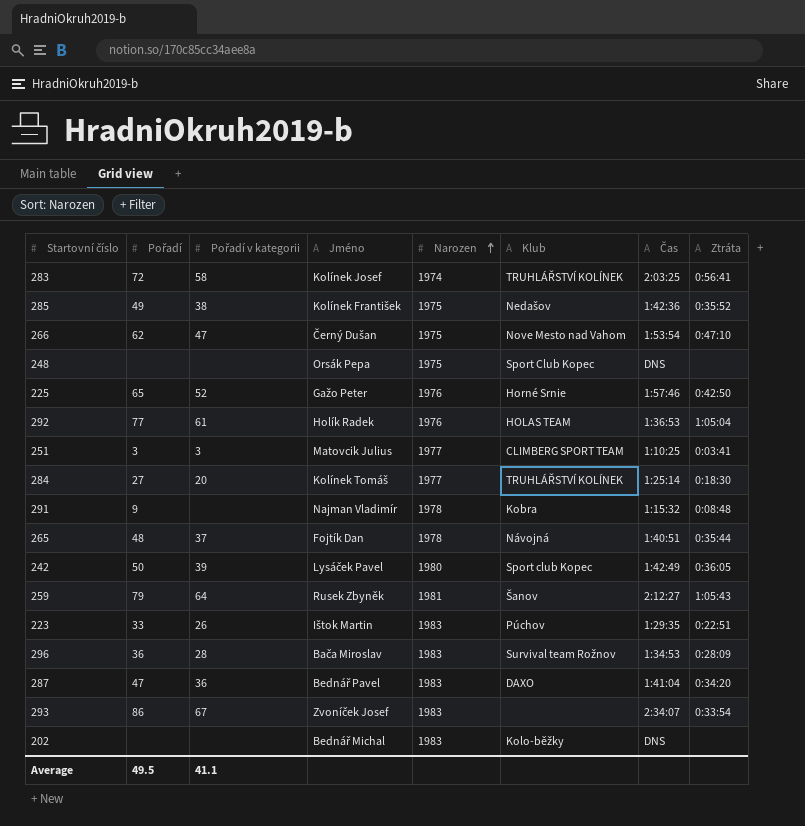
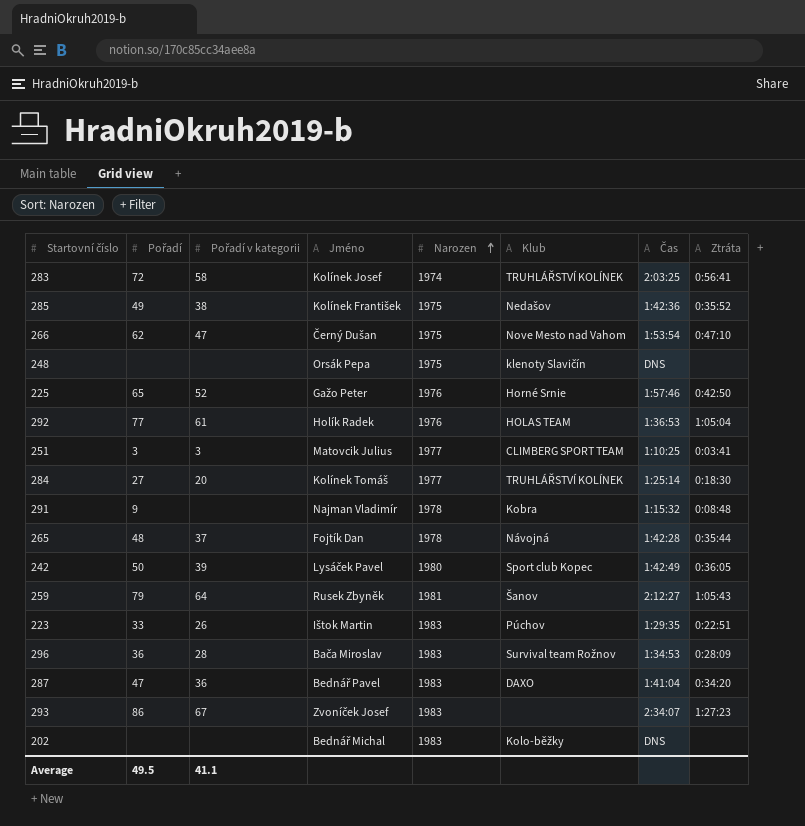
248 | Klub: Sport Club Kopec -> klenoty Slavičín
265 | Čas: 1:40:51 -> 1:42:28
293 | Ztráta: 0:33:54 -> 1:27:23

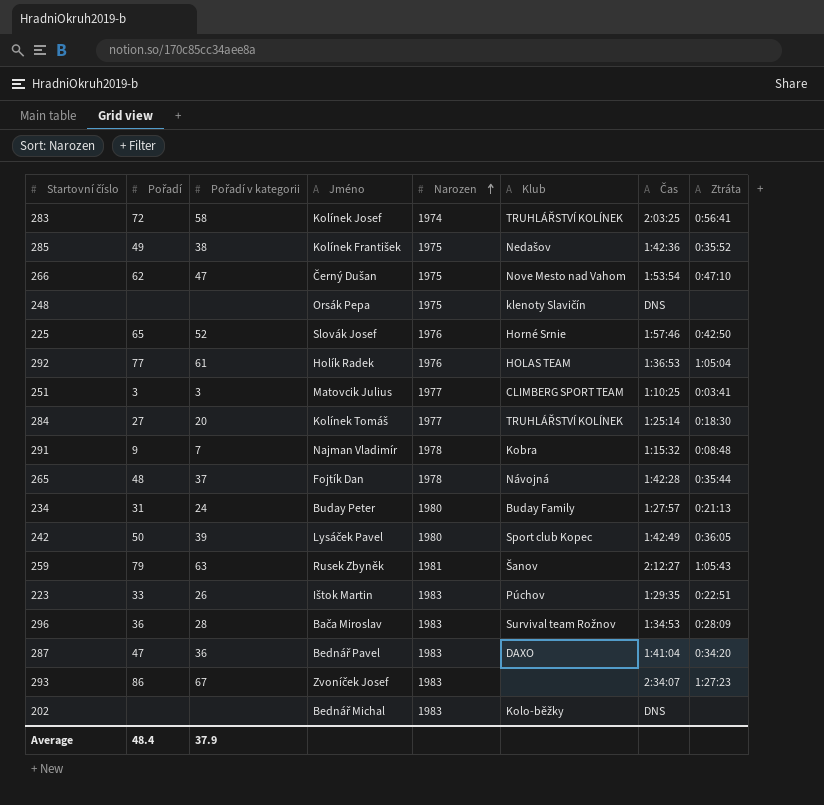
225 | Jméno: Gažo Peter -> Slovák Josef
291 | Pořadí v kategorii: none -> 7
row 234: none -> 31 | 24 | Buday Peter | 1980 | Buday Family | 1:27:57 | 0:21:13
259 | Pořadí v kategorii: 64 -> 63
Average | Pořadí: 49.5 -> 48.4
Average | Pořadí v kategorii: 41.1 -> 37.9

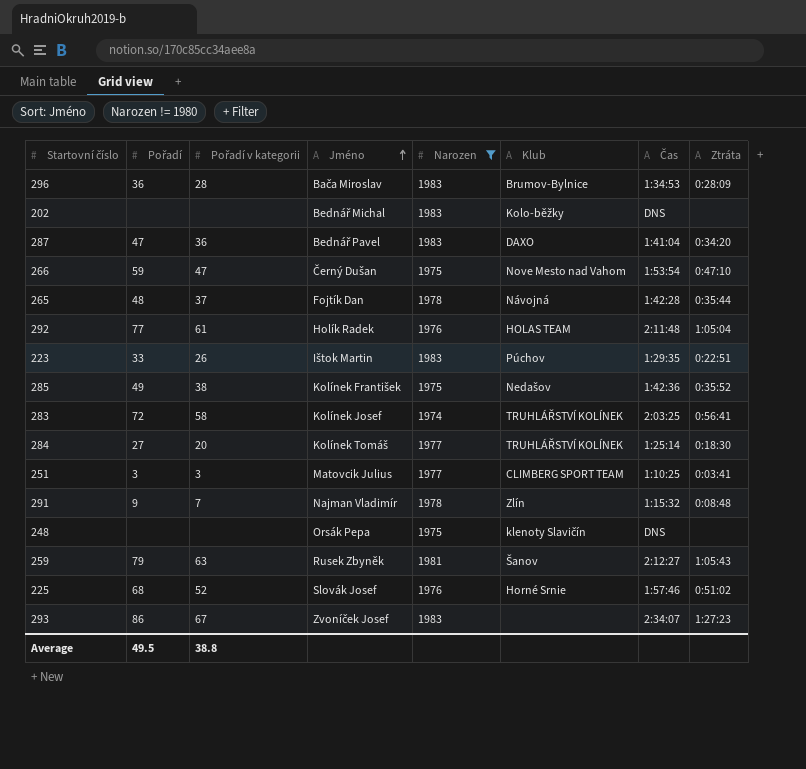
filter: none -> Narozen != 1980
row order: Narozen ascending -> Jméno ascending
296 | Klub: Survival team Rožnov -> Brumov-Bylnice
266 | Pořadí: 62 -> 59
292 | Čas: 1:36:53 -> 2:11:48
291 | Klub: Kobra -> Zlín
225 | Pořadí: 65 -> 68
225 | Ztráta: 0:42:50 -> 0:51:02
Average | Pořadí: 48.4 -> 49.5
Average | Pořadí v kategorii: 37.9 -> 38.8

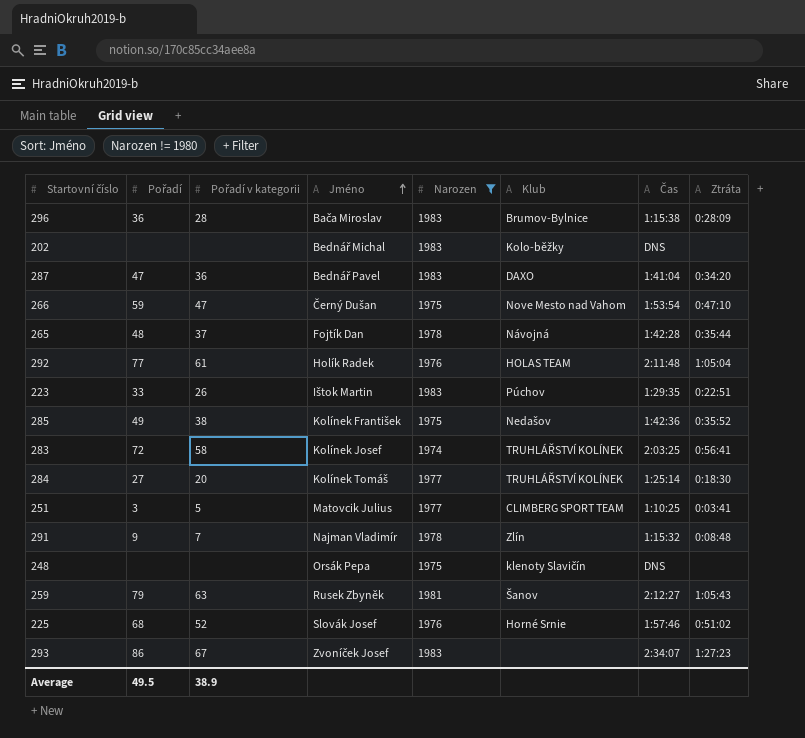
296 | Čas: 1:34:53 -> 1:15:38
251 | Pořadí v kategorii: 3 -> 5
Average | Pořadí v kategorii: 38.8 -> 38.9

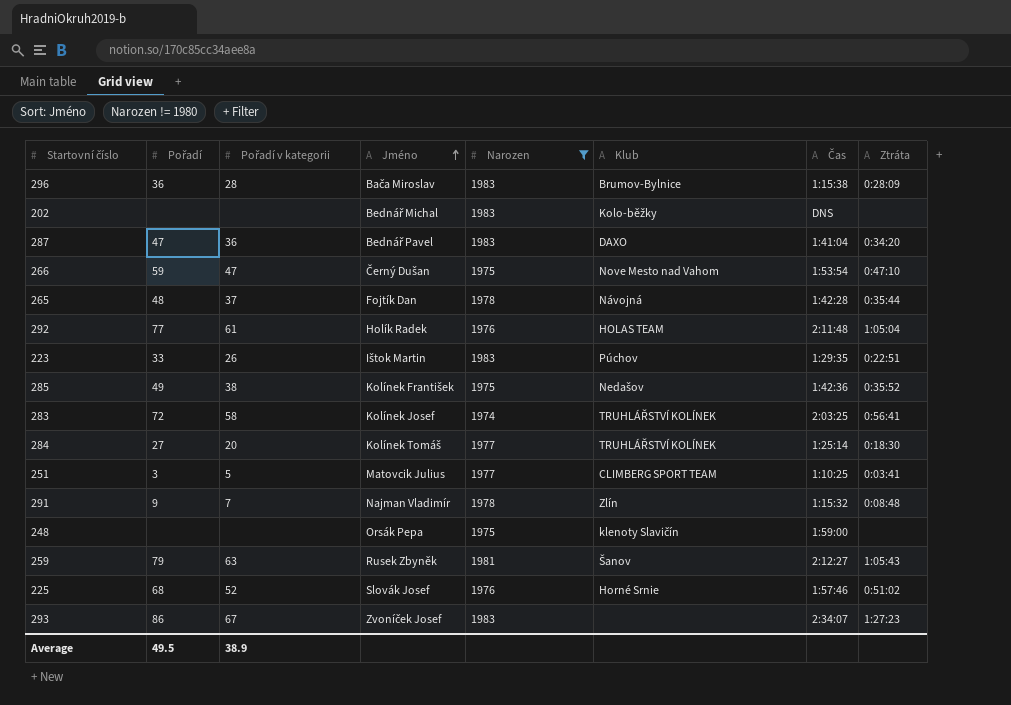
248 | Čas: DNS -> 1:59:00

